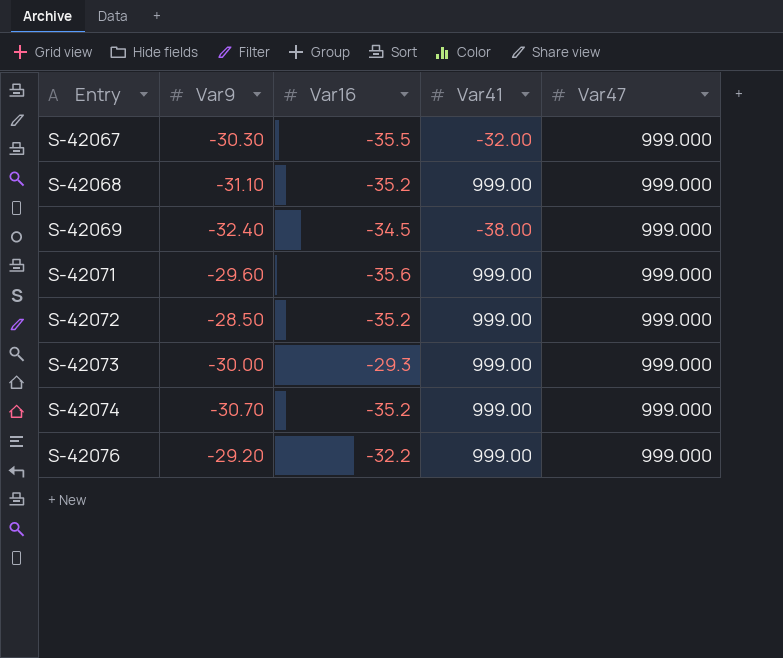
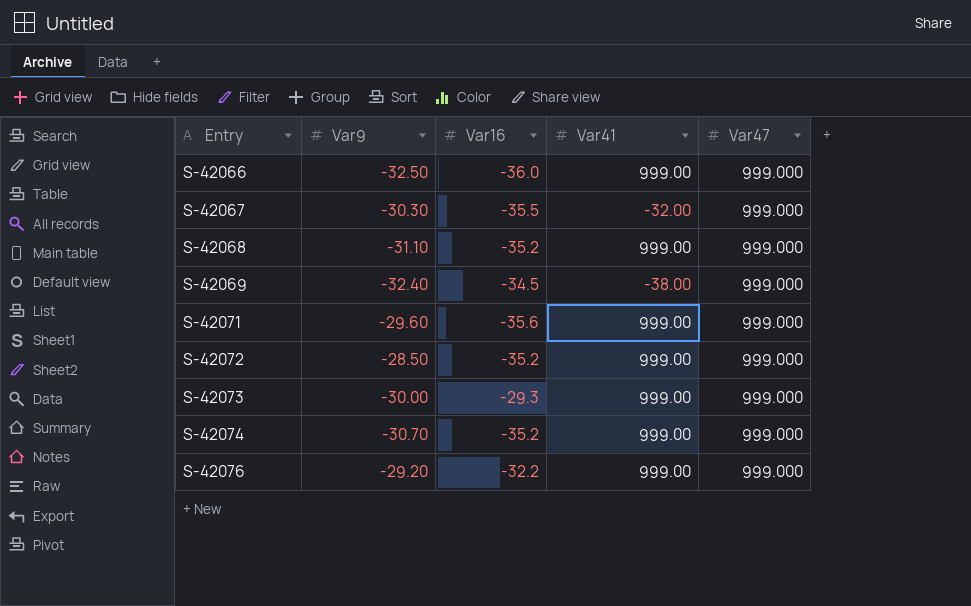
row S-42066: none -> -32.50 | -36.0 | 999.00 | 999.000

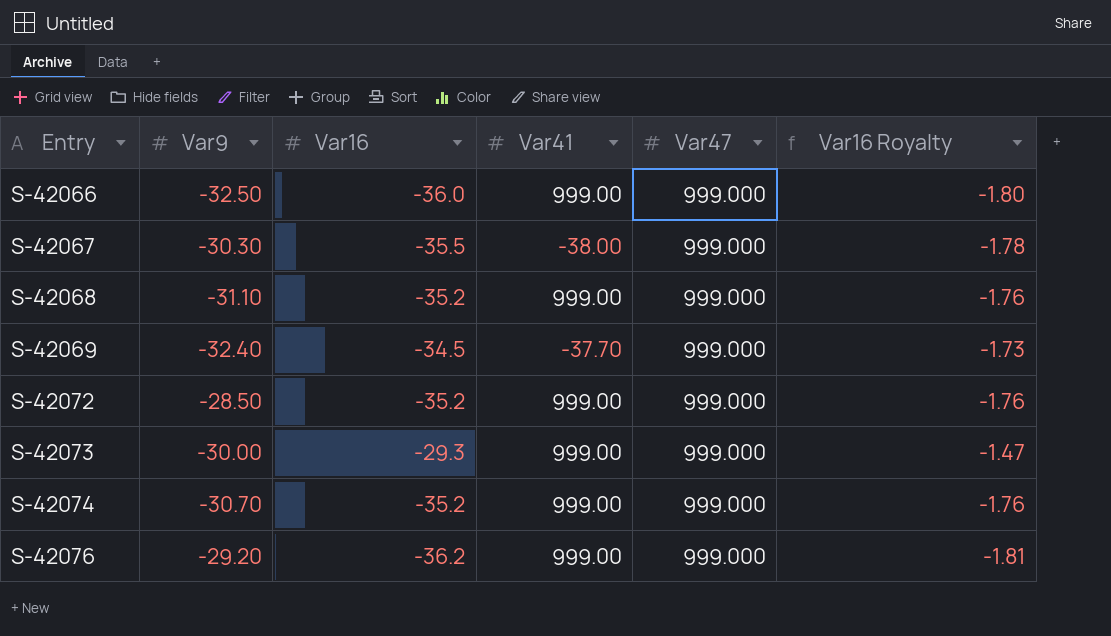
column Var16 Royalty | formula: none -> [Var16] * 0.05
row S-42071: -29.60 | -35.6 | 999.00 | 999.000 -> none
S-42067 | Var41: -32.00 -> -38.00
S-42069 | Var41: -38.00 -> -37.70
S-42076 | Var16: -32.2 -> -36.2

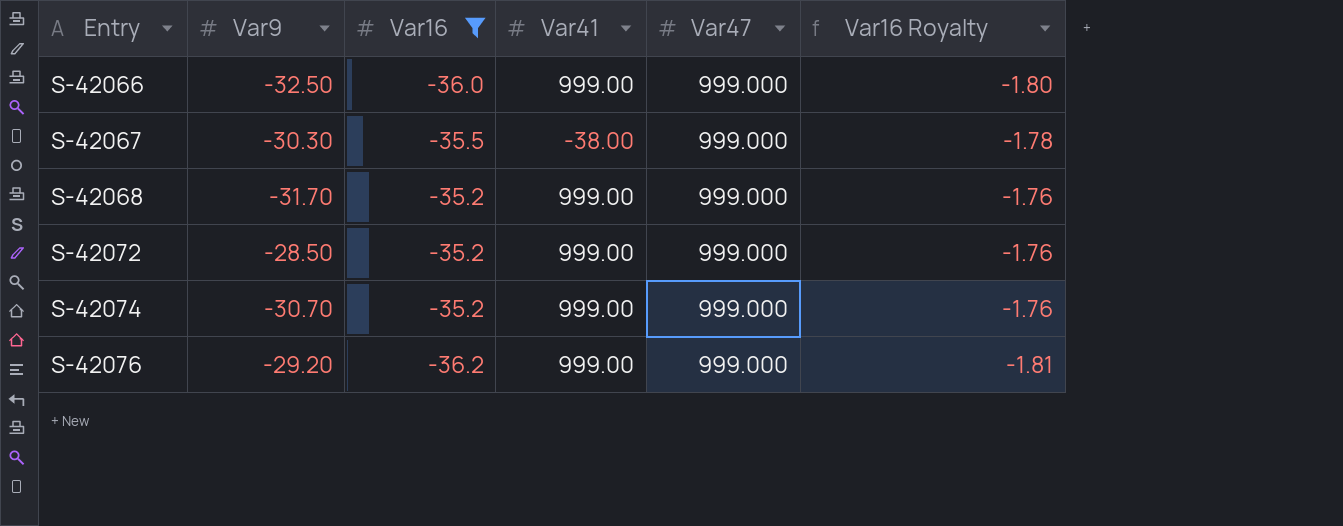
filter: none -> Var16 <= -35.2
S-42068 | Var9: -31.10 -> -31.70

